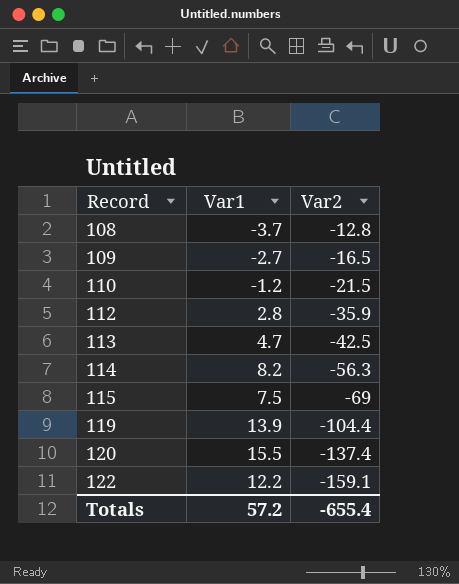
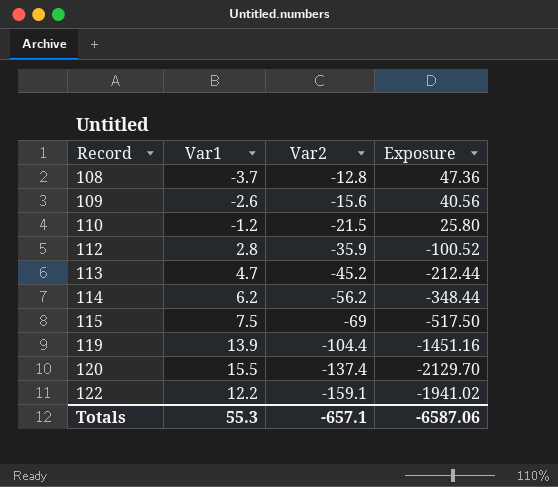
column Exposure | formula: none -> [Var1] * [Var2]
109 | Var1: -2.7 -> -2.6
109 | Var2: -16.5 -> -15.6
113 | Var2: -42.5 -> -45.2
114 | Var1: 8.2 -> 6.2
114 | Var2: -56.3 -> -56.2
Totals | Var1: 57.2 -> 55.3
Totals | Var2: -655.4 -> -657.1

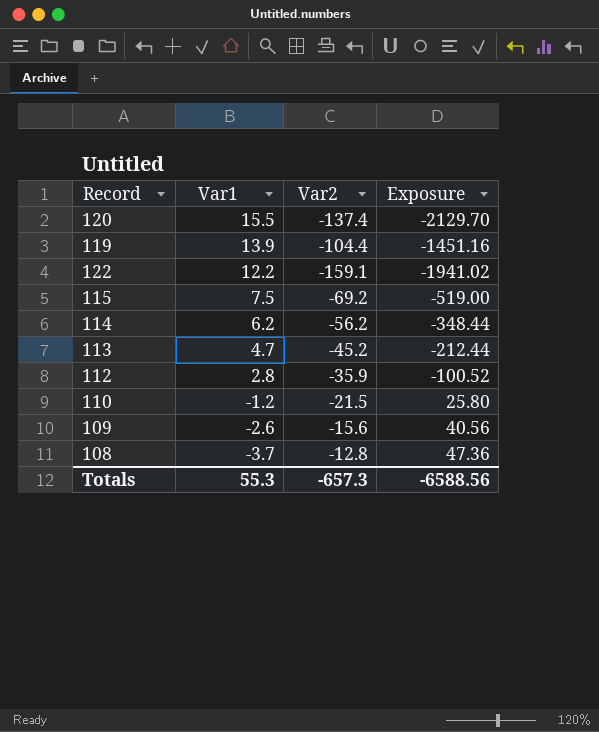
row order: Record ascending -> Var1 descending
115 | Var2: -69 -> -69.2
115 | Exposure: -517.50 -> -519.00
Totals | Var2: -657.1 -> -657.3
Totals | Exposure: -6587.06 -> -6588.56

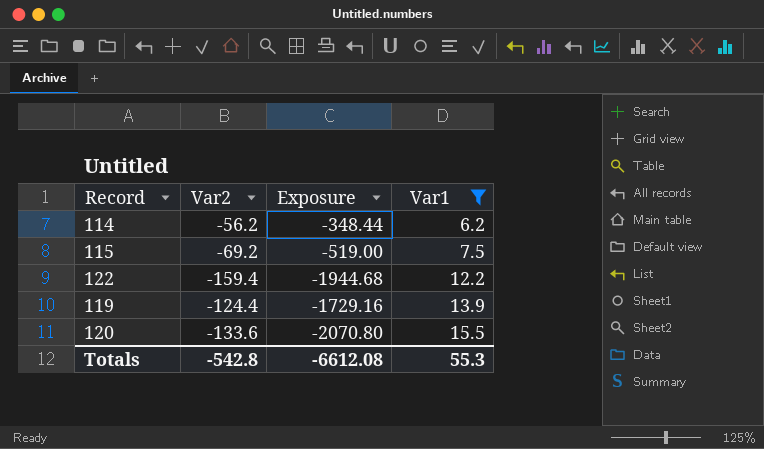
filter: none -> Var1 >= 6.2
row order: Var1 descending -> Var1 ascending
column Var1 | position: 2 -> 4
122 | Var2: -159.1 -> -159.4
122 | Exposure: -1941.02 -> -1944.68
119 | Var2: -104.4 -> -124.4
119 | Exposure: -1451.16 -> -1729.16
120 | Var2: -137.4 -> -133.6
120 | Exposure: -2129.70 -> -2070.80
Totals | Var2: -657.3 -> -542.8
Totals | Exposure: -6588.56 -> -6612.08

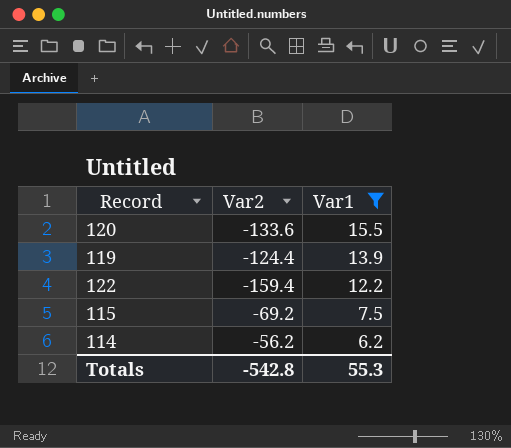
row order: Var1 ascending -> Var1 descending
column Exposure | formula: [Var2] * [Var1] -> none

